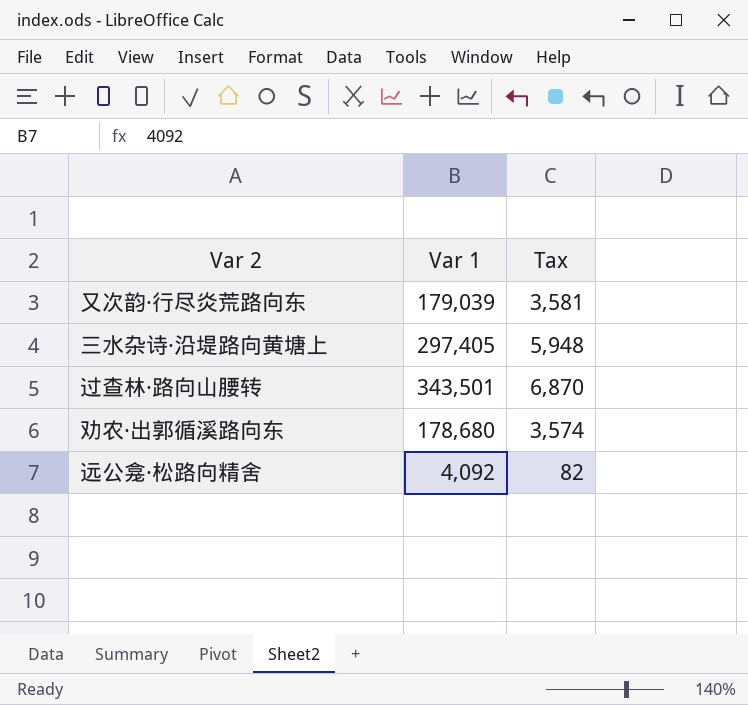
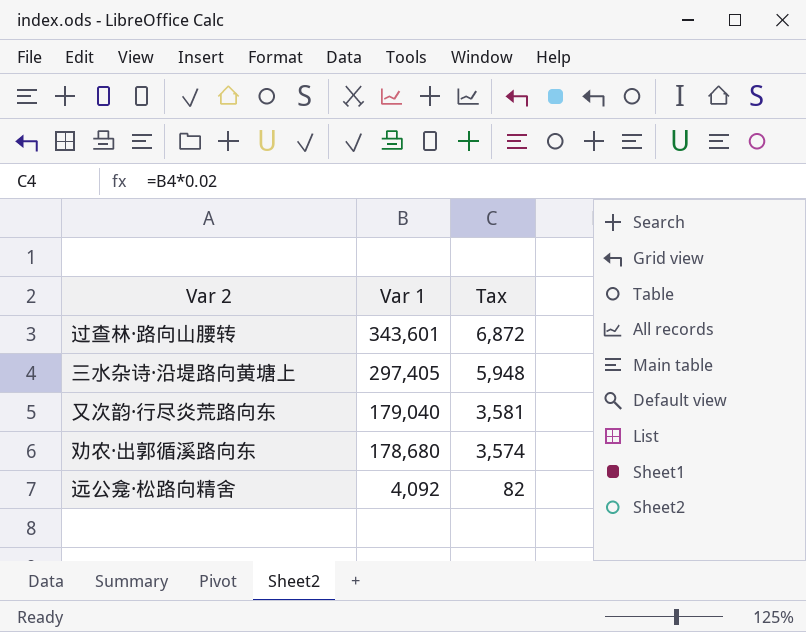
row order: none -> Var 1 descending
过查林·路向山腰转 | Var 1: 343,501 -> 343,601
过查林·路向山腰转 | Tax: 6,870 -> 6,872
又次韵·行尽炎荒路向东 | Var 1: 179,039 -> 179,040

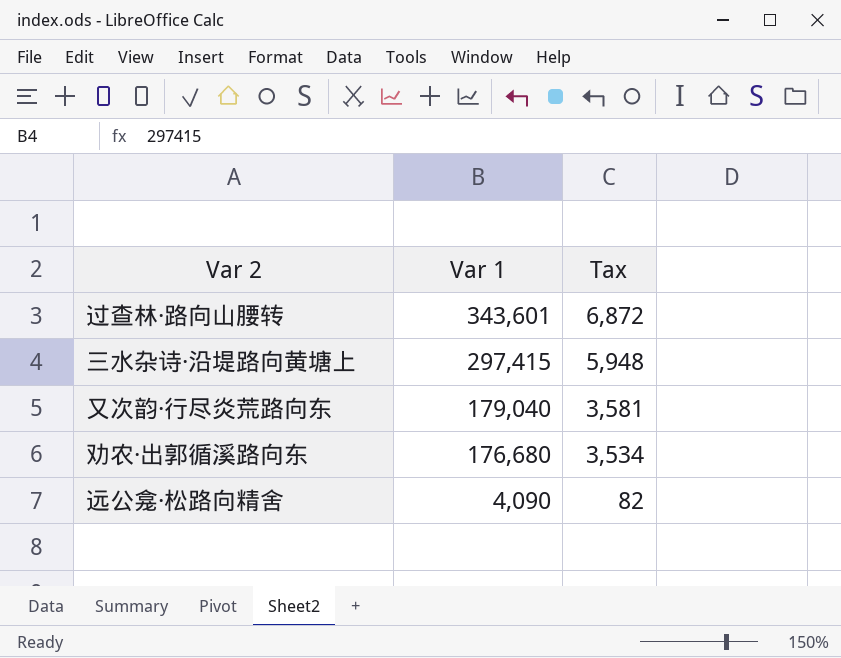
三水杂诗·沿堤路向黄塘上 | Var 1: 297,405 -> 297,415
劝农·出郭循溪路向东 | Var 1: 178,680 -> 176,680
劝农·出郭循溪路向东 | Tax: 3,574 -> 3,534
远公龛·松路向精舍 | Var 1: 4,092 -> 4,090

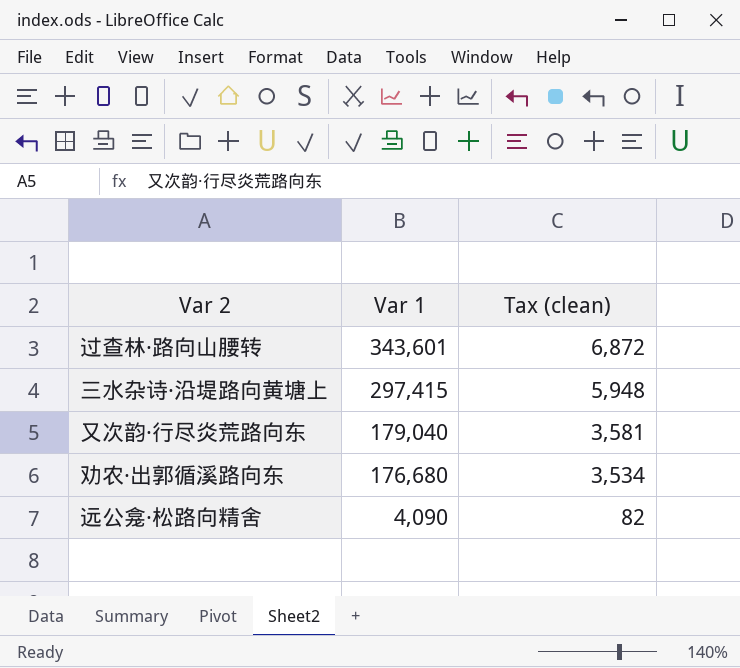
column name: Tax -> Tax (clean)

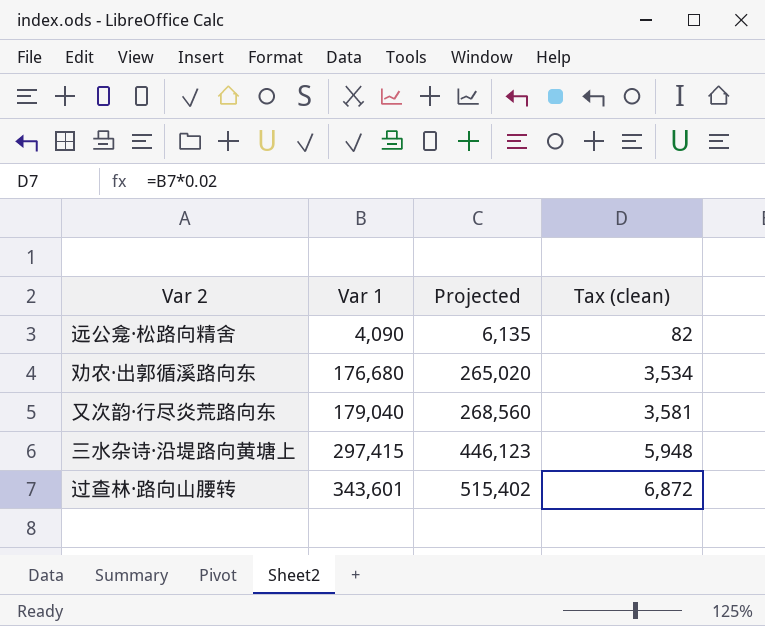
row order: Var 1 descending -> Var 1 ascending
column Projected | formula: none -> [Var 1] * 1.5

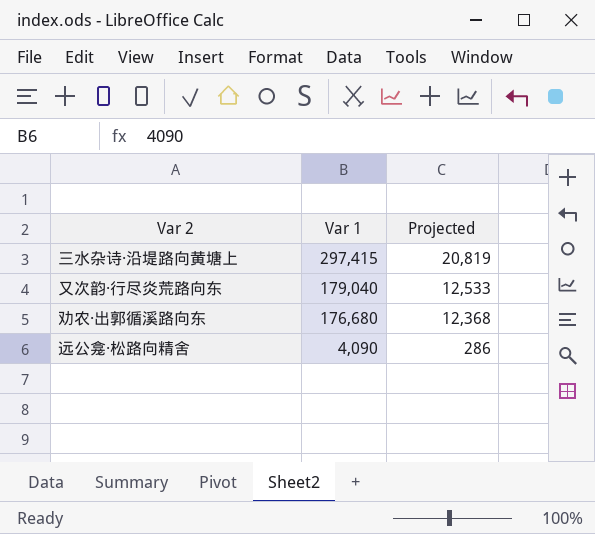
row order: Var 1 ascending -> Var 1 descending
column Tax (clean) | formula: [Var 1] * 0.02 -> none
column Projected | formula: [Var 1] * 1.5 -> [Var 1] * 0.07
row 过查林·路向山腰转: 343,601 | 515,402 | 6,872 -> none

